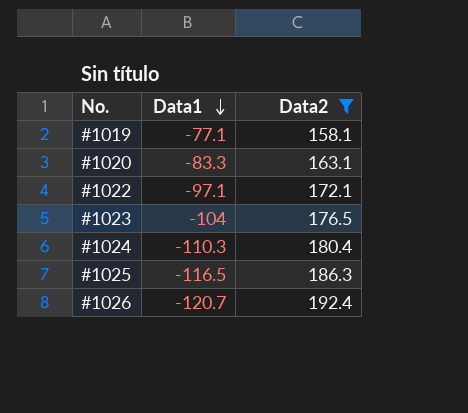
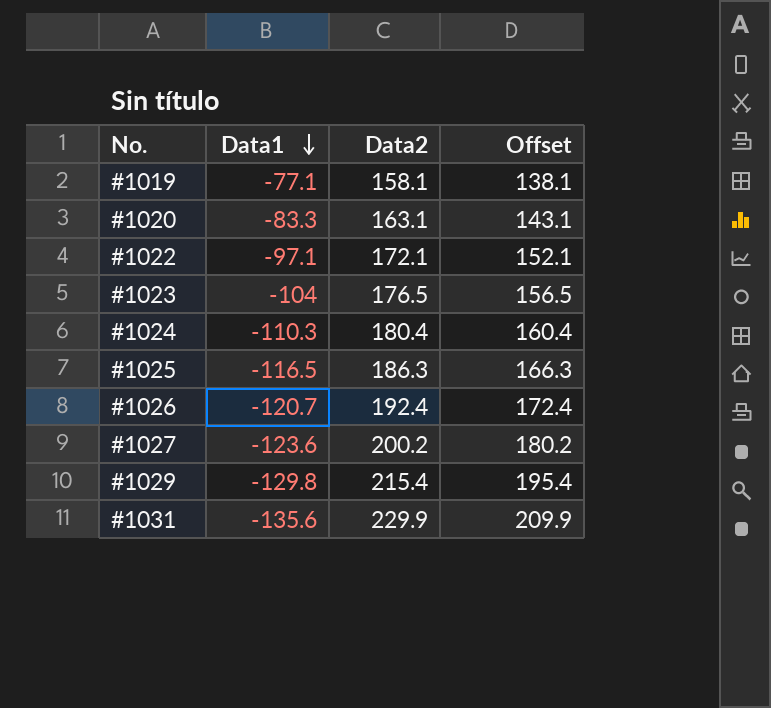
filter: Data2 <= 192.4 -> none
column Offset | formula: none -> [Data2] - 20

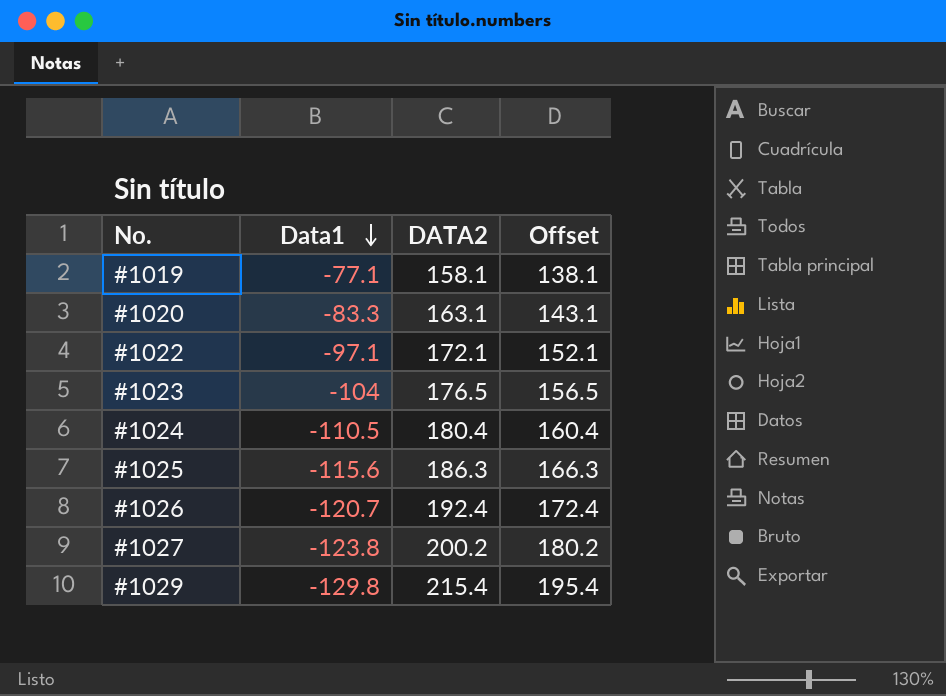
column name: Data2 -> DATA2
row #1031: -135.6 | 229.9 | 209.9 -> none
#1024 | Data1: -110.3 -> -110.5
#1025 | Data1: -116.5 -> -115.6
#1027 | Data1: -123.6 -> -123.8

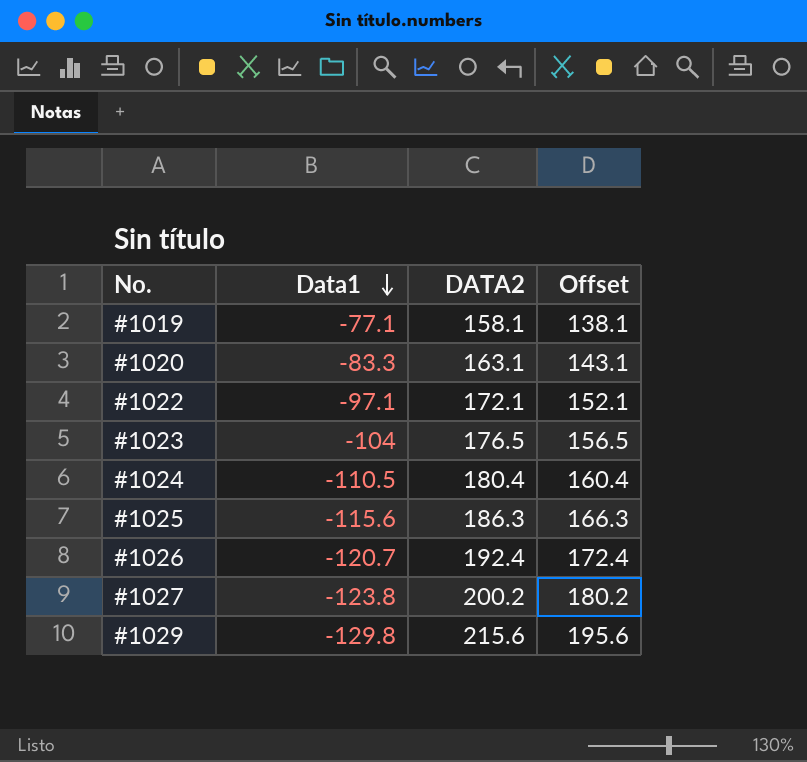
#1029 | DATA2: 215.4 -> 215.6
#1029 | Offset: 195.4 -> 195.6

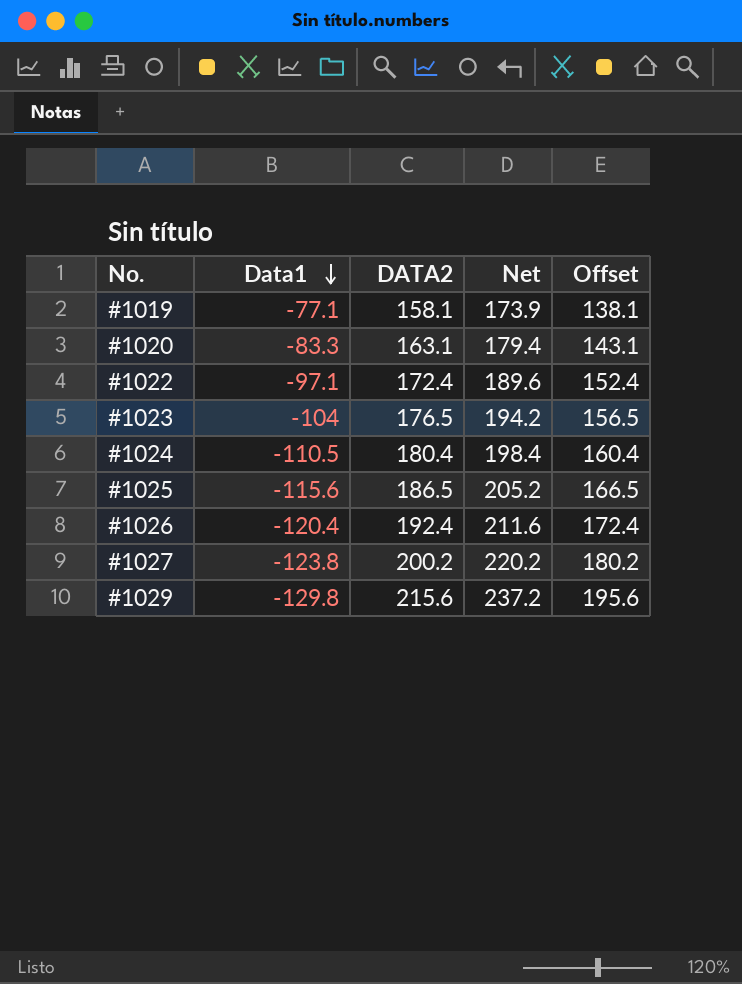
column Net | formula: none -> [DATA2] * 1.1
#1022 | DATA2: 172.1 -> 172.4
#1022 | Offset: 152.1 -> 152.4
#1025 | DATA2: 186.3 -> 186.5
#1025 | Offset: 166.3 -> 166.5
#1026 | Data1: -120.7 -> -120.4

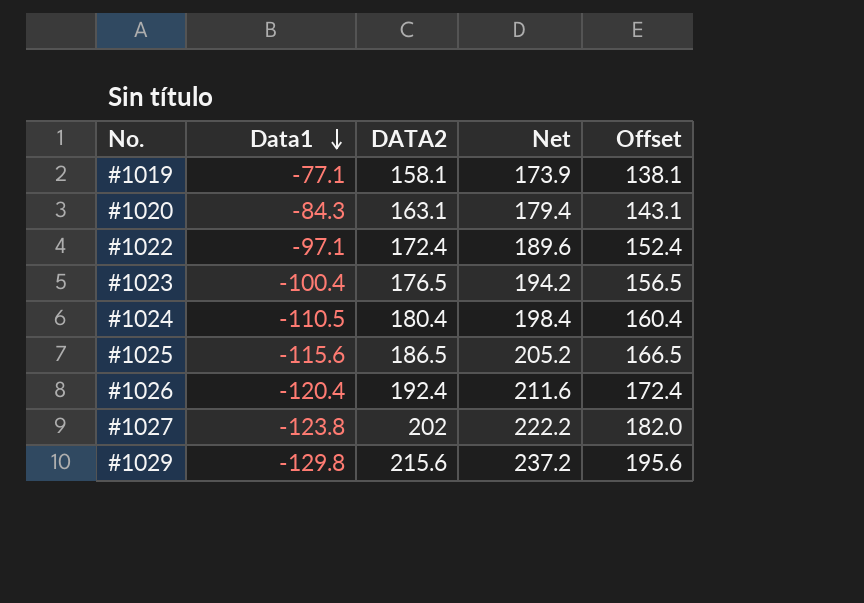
#1020 | Data1: -83.3 -> -84.3
#1023 | Data1: -104 -> -100.4
#1027 | DATA2: 200.2 -> 202
#1027 | Net: 220.2 -> 222.2
#1027 | Offset: 180.2 -> 182.0

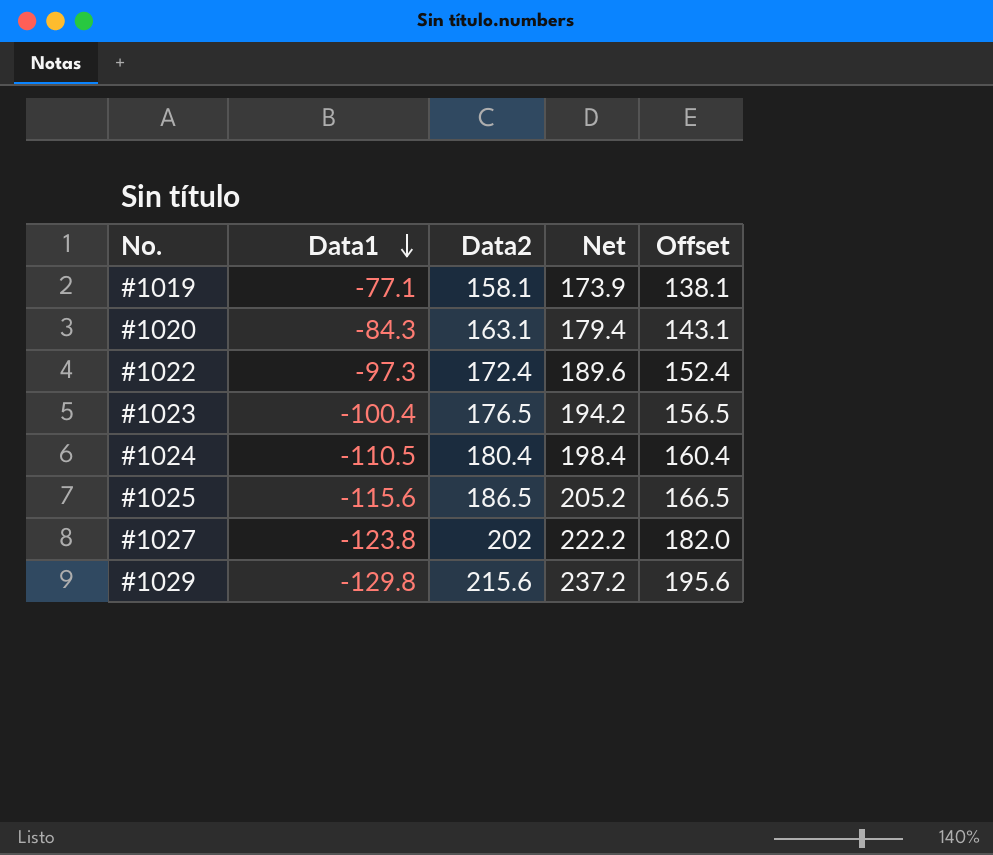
column name: DATA2 -> Data2
row #1026: -120.4 | 192.4 | 211.6 | 172.4 -> none
#1022 | Data1: -97.1 -> -97.3

